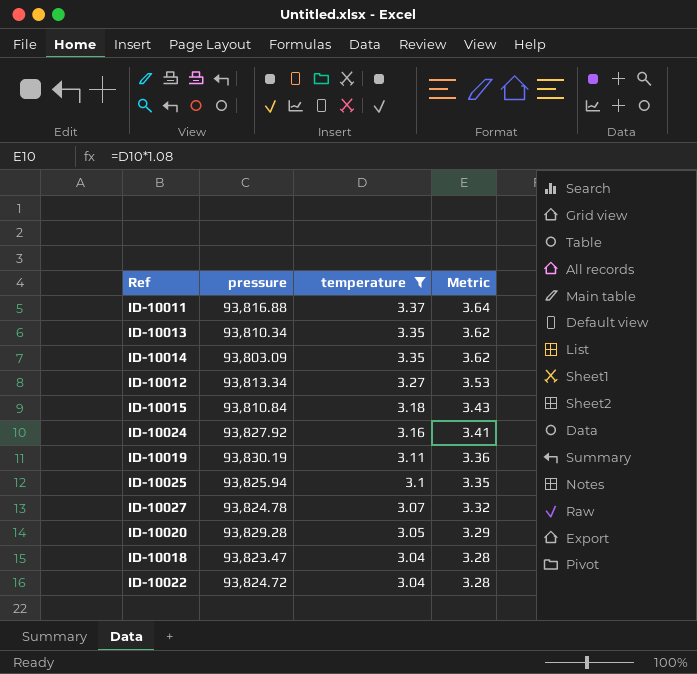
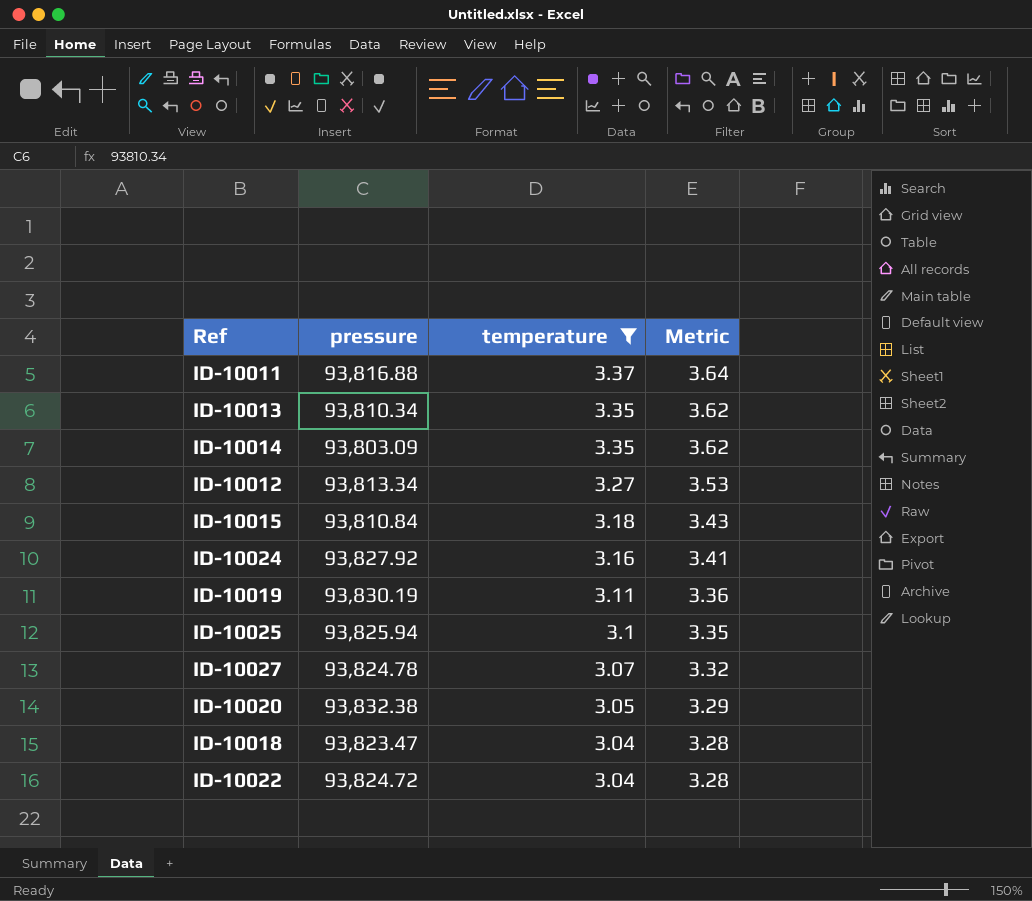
ID-10020 | pressure: 93,829.28 -> 93,832.38

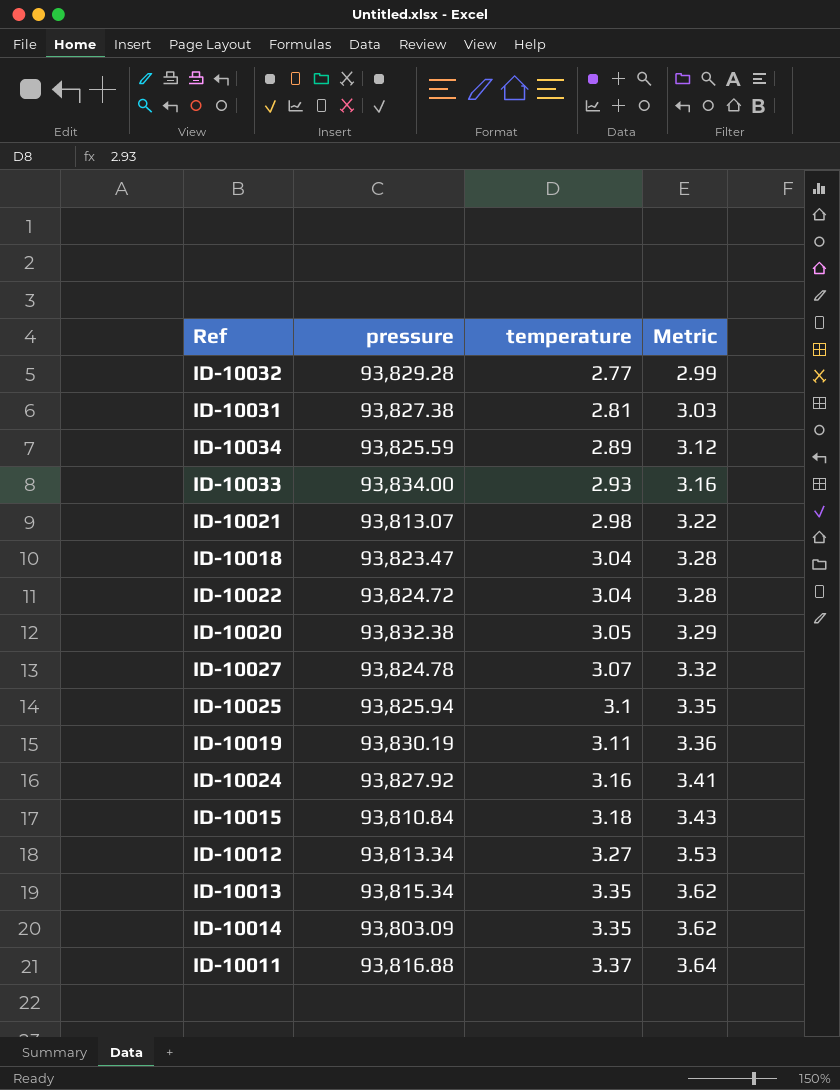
filter: temperature >= 3.04 -> none
row order: temperature descending -> temperature ascending
ID-10013 | pressure: 93,810.34 -> 93,815.34

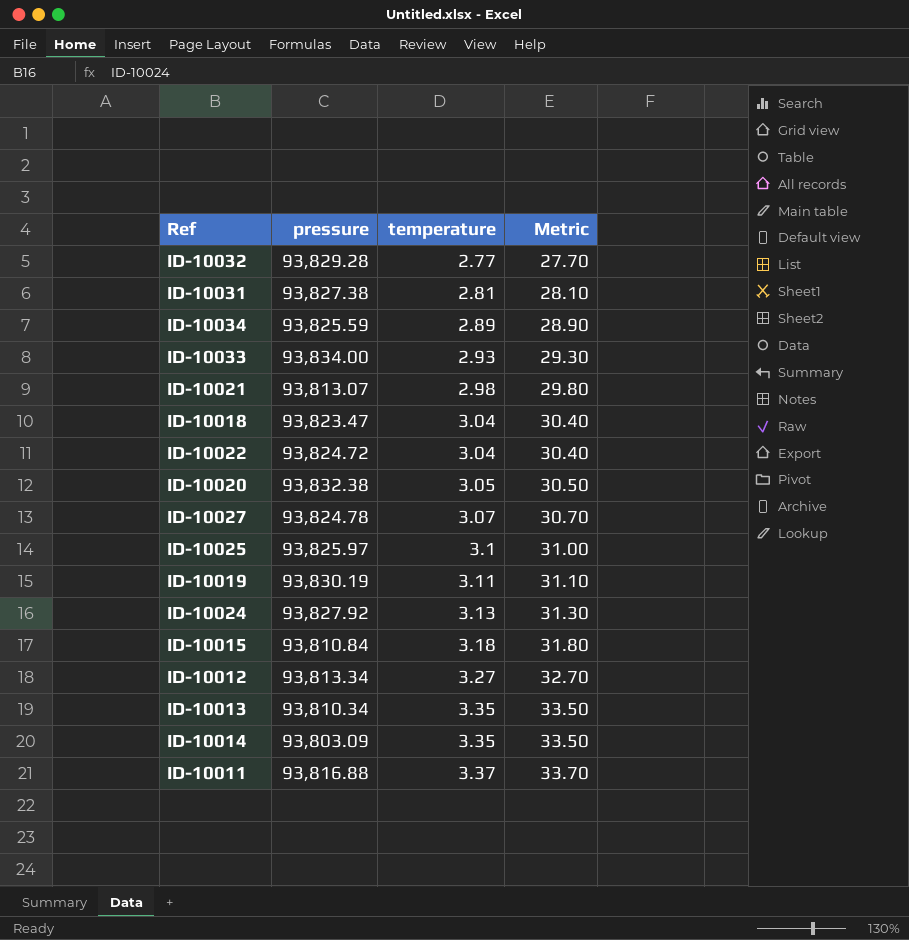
column Metric | formula: [temperature] * 1.08 -> [temperature] * 10
ID-10025 | pressure: 93,825.94 -> 93,825.97
ID-10024 | temperature: 3.16 -> 3.13
ID-10013 | pressure: 93,815.34 -> 93,810.34

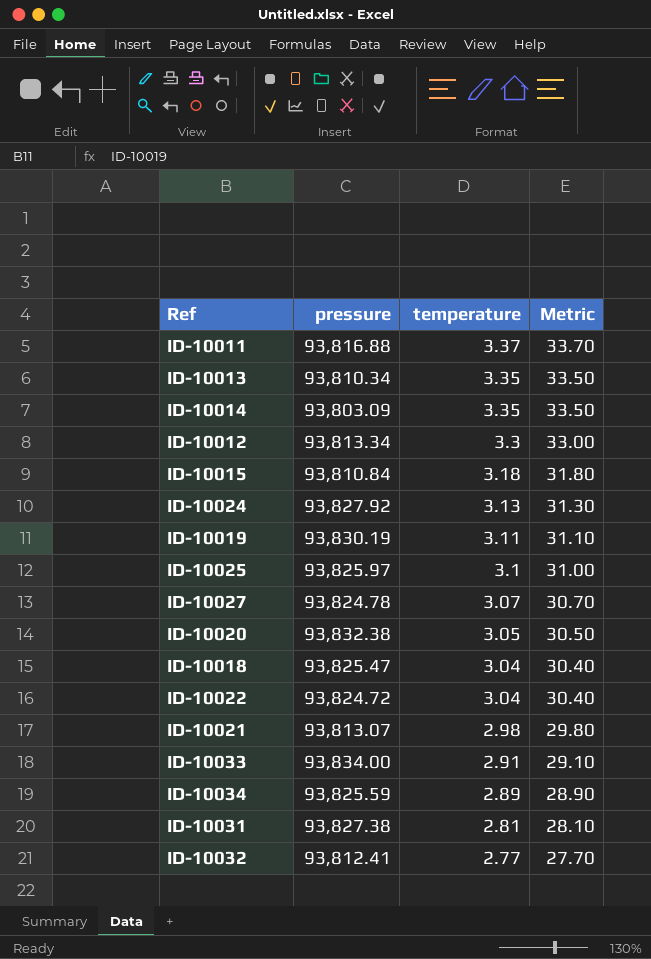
row order: temperature ascending -> temperature descending
ID-10012 | temperature: 3.27 -> 3.3
ID-10012 | Metric: 32.70 -> 33.00
ID-10018 | pressure: 93,823.47 -> 93,825.47
ID-10033 | temperature: 2.93 -> 2.91
ID-10033 | Metric: 29.30 -> 29.10
ID-10032 | pressure: 93,829.28 -> 93,812.41

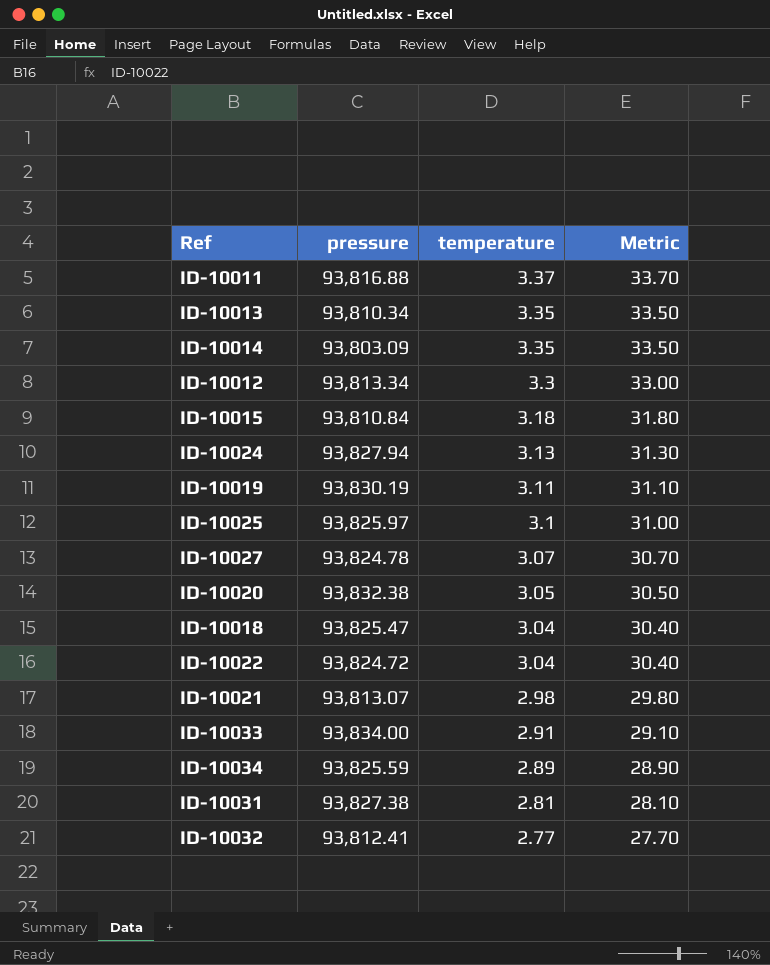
ID-10024 | pressure: 93,827.92 -> 93,827.94

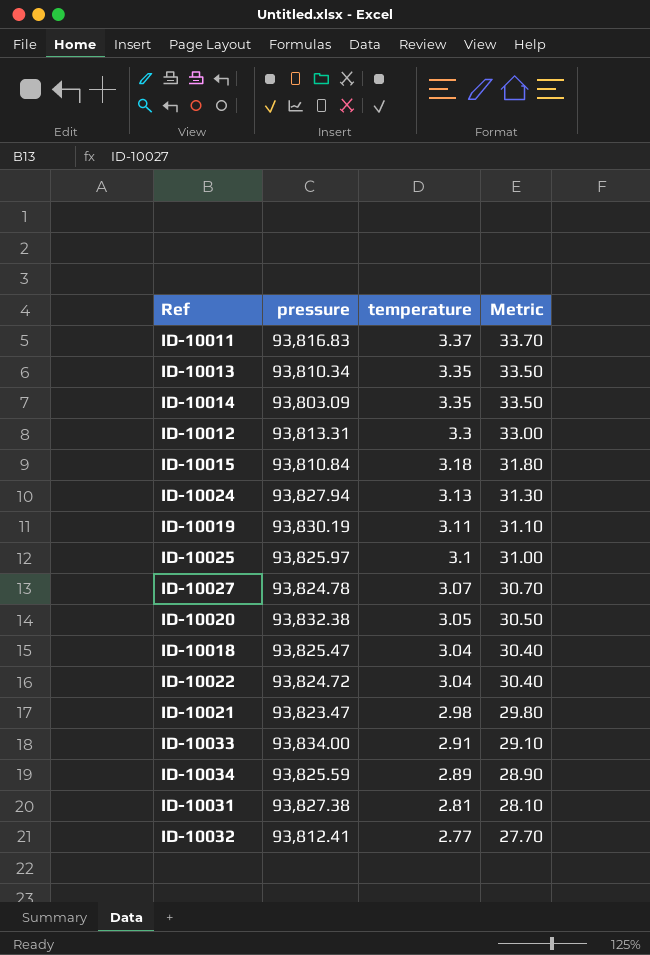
ID-10011 | pressure: 93,816.88 -> 93,816.83
ID-10012 | pressure: 93,813.34 -> 93,813.31
ID-10021 | pressure: 93,813.07 -> 93,823.47

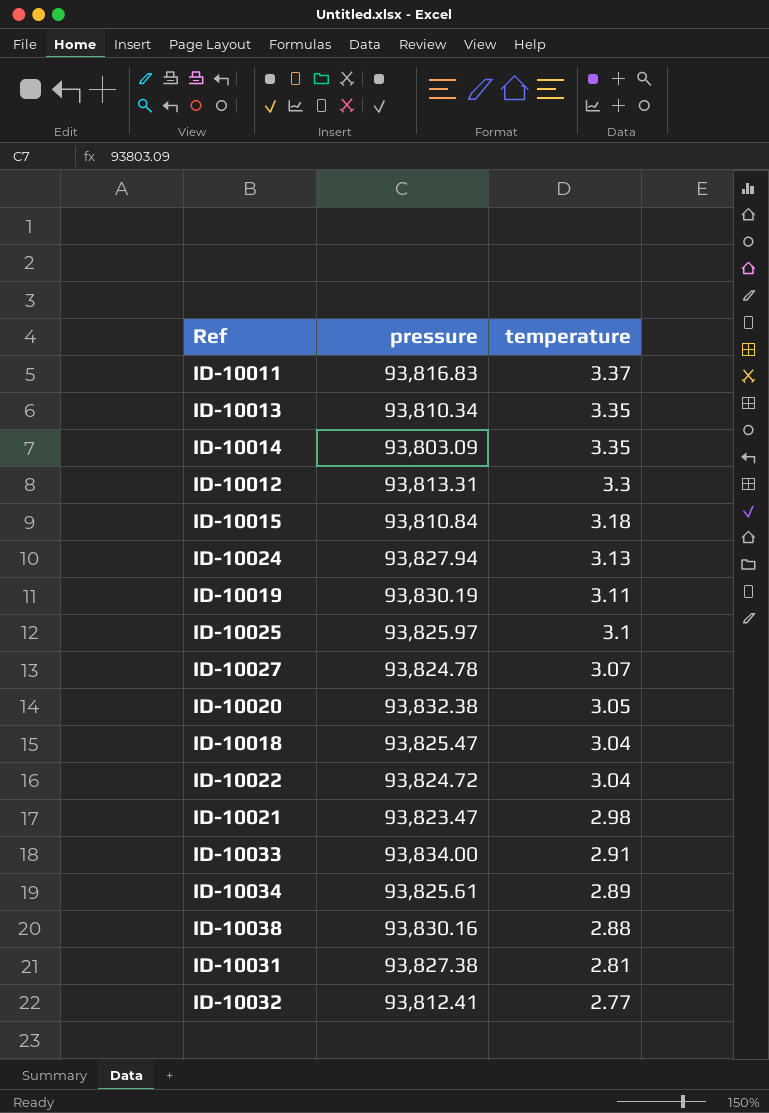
column Metric | formula: [temperature] * 10 -> none
ID-10034 | pressure: 93,825.59 -> 93,825.61
row ID-10038: none -> 93,830.16 | 2.88

